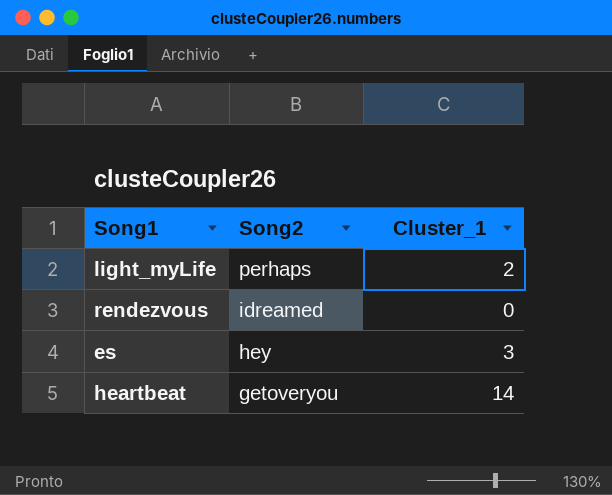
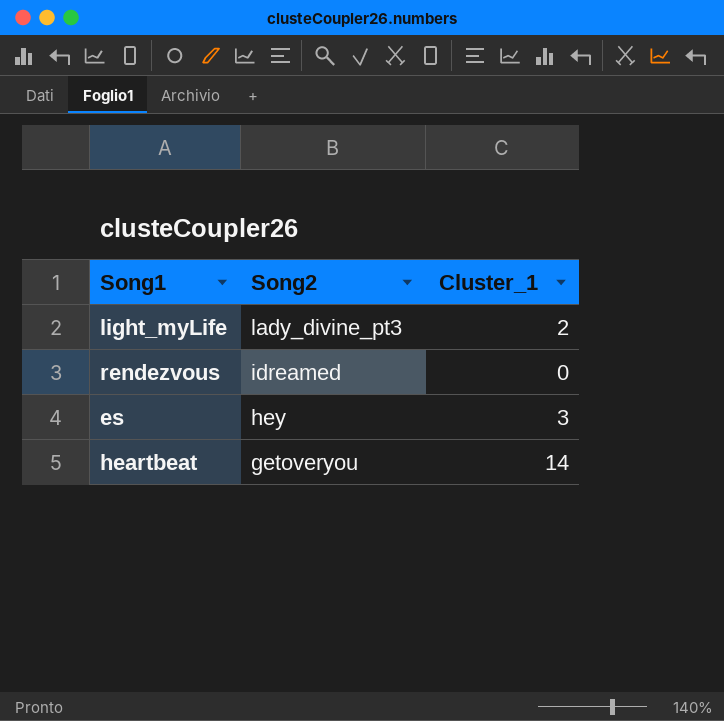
light_myLife | Song2: perhaps -> lady_divine_pt3

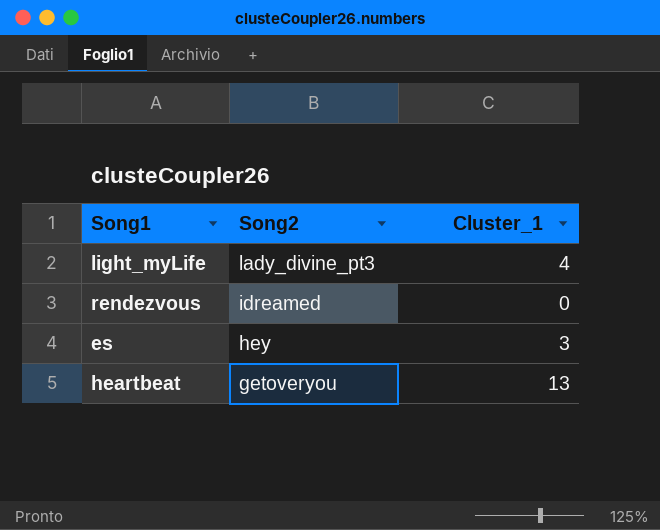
light_myLife | Cluster_1: 2 -> 4
heartbeat | Cluster_1: 14 -> 13

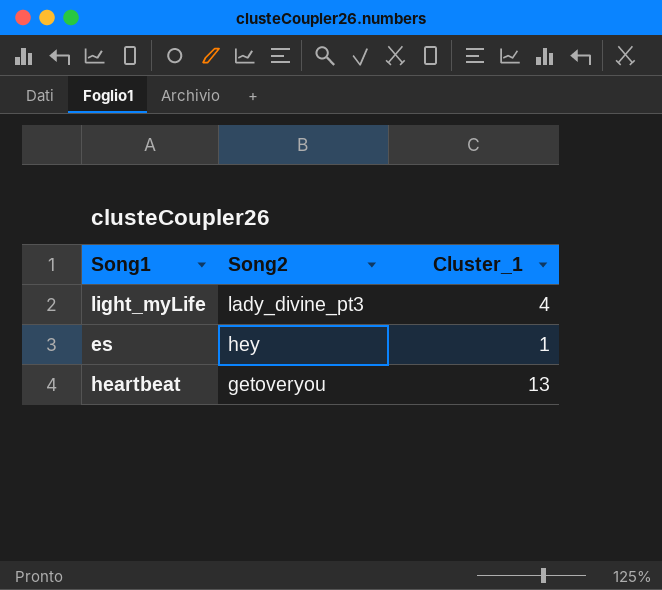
row rendezvous: idreamed | 0 -> none
es | Cluster_1: 3 -> 1

